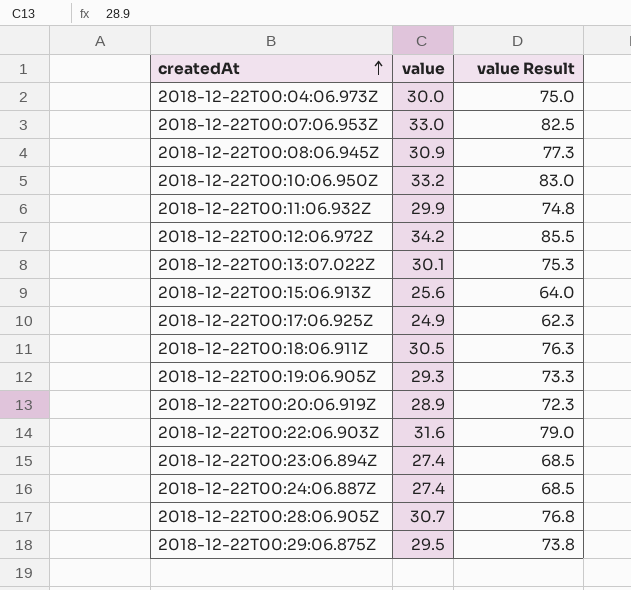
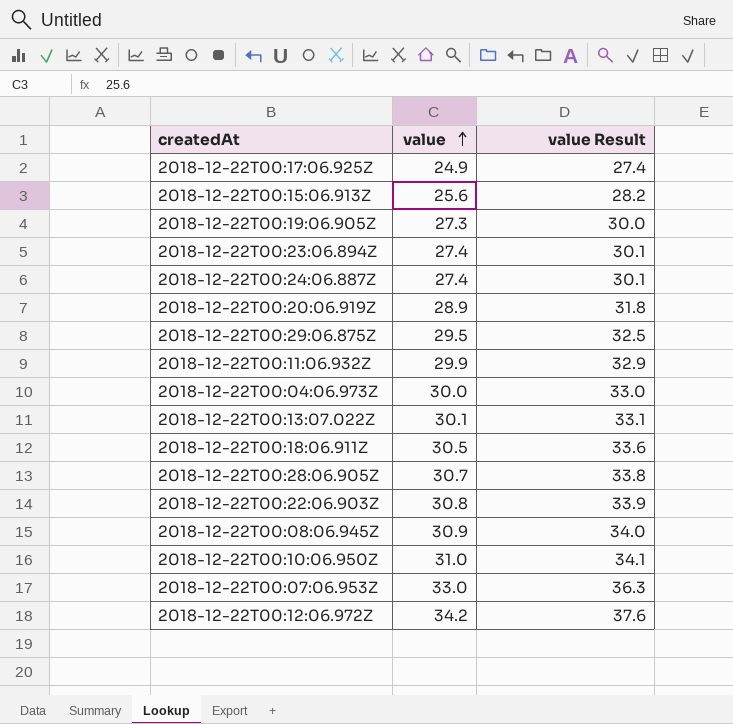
row order: createdAt ascending -> value ascending
column value Result | formula: [value] * 2.5 -> [value] * 1.1
2018-12-22T00:19:06.905Z | value: 29.3 -> 27.3
2018-12-22T00:22:06.903Z | value: 31.6 -> 30.8
2018-12-22T00:10:06.950Z | value: 33.2 -> 31.0

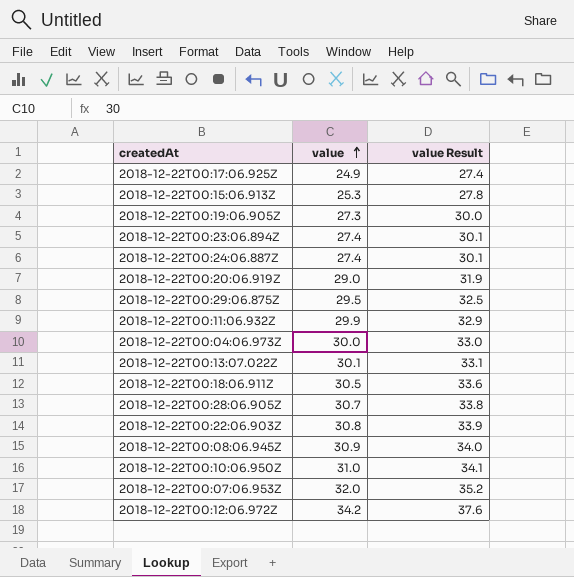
2018-12-22T00:15:06.913Z | value: 25.6 -> 25.3
2018-12-22T00:15:06.913Z | value Result: 28.2 -> 27.8
2018-12-22T00:20:06.919Z | value: 28.9 -> 29.0
2018-12-22T00:20:06.919Z | value Result: 31.8 -> 31.9
2018-12-22T00:07:06.953Z | value: 33.0 -> 32.0
2018-12-22T00:07:06.953Z | value Result: 36.3 -> 35.2

